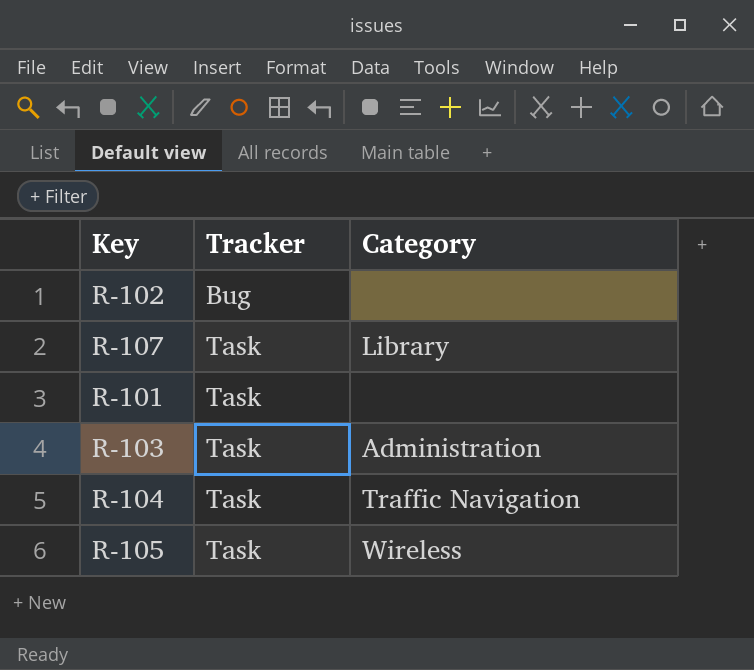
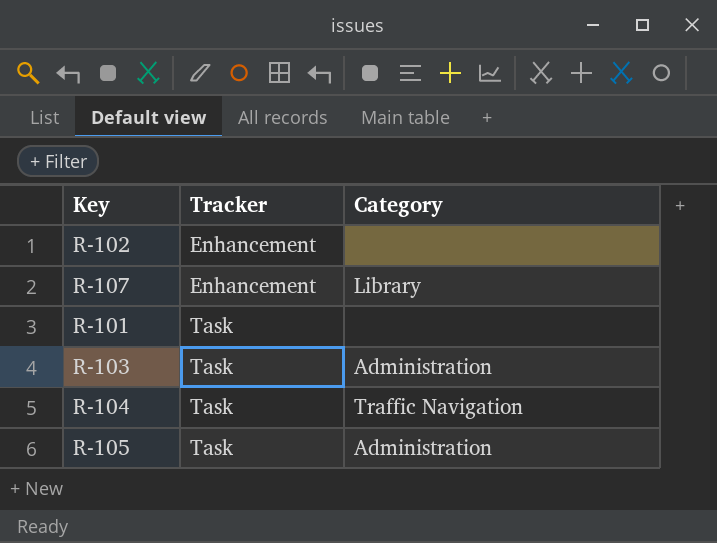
R-102 | Tracker: Bug -> Enhancement
R-107 | Tracker: Task -> Enhancement
R-105 | Category: Wireless -> Administration

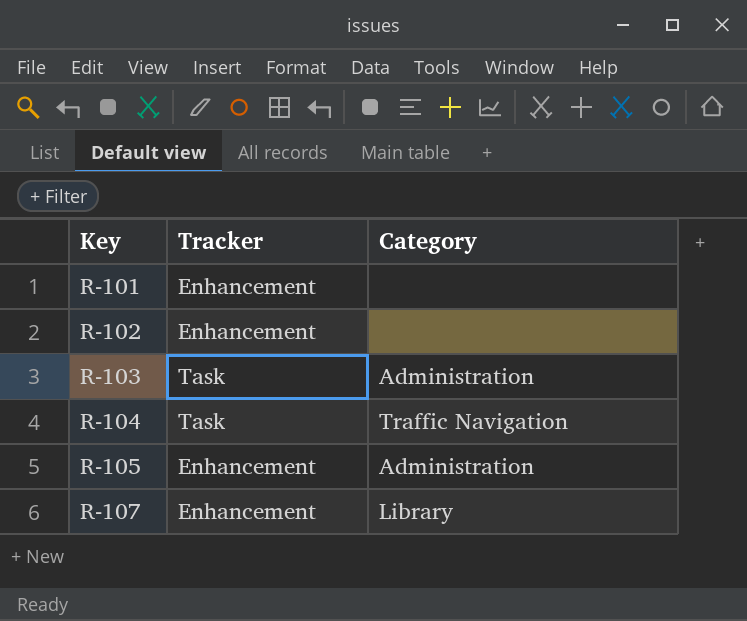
row order: Tracker ascending -> Key ascending
R-101 | Tracker: Task -> Enhancement
R-105 | Tracker: Task -> Enhancement

